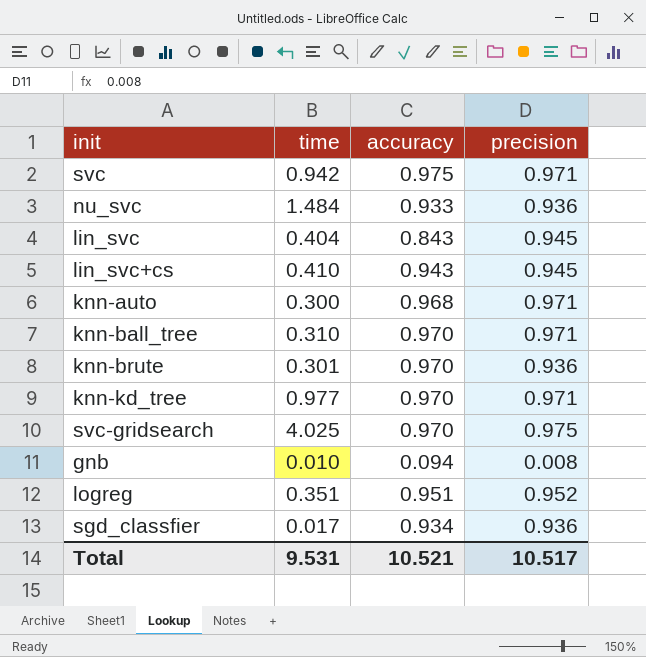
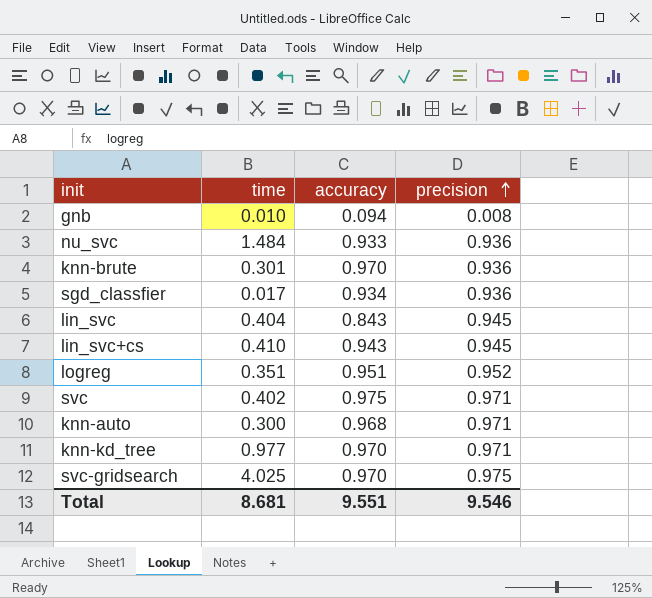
row order: none -> precision ascending
row knn-ball_tree: 0.310 | 0.970 | 0.971 -> none
svc | time: 0.942 -> 0.402
Total | time: 9.531 -> 8.681
Total | accuracy: 10.521 -> 9.551
Total | precision: 10.517 -> 9.546

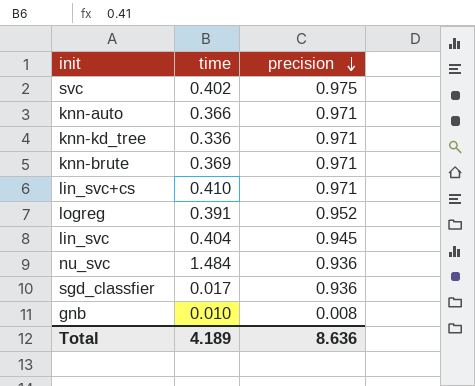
row order: precision ascending -> precision descending
column accuracy | position: 3 -> none
row svc-gridsearch: 4.025 | 0.970 | 0.975 -> none
svc | precision: 0.971 -> 0.975
knn-auto | time: 0.300 -> 0.366
knn-kd_tree | time: 0.977 -> 0.336
knn-brute | time: 0.301 -> 0.369
knn-brute | precision: 0.936 -> 0.971
lin_svc+cs | precision: 0.945 -> 0.971
logreg | time: 0.351 -> 0.391
Total | time: 8.681 -> 4.189
Total | precision: 9.546 -> 8.636

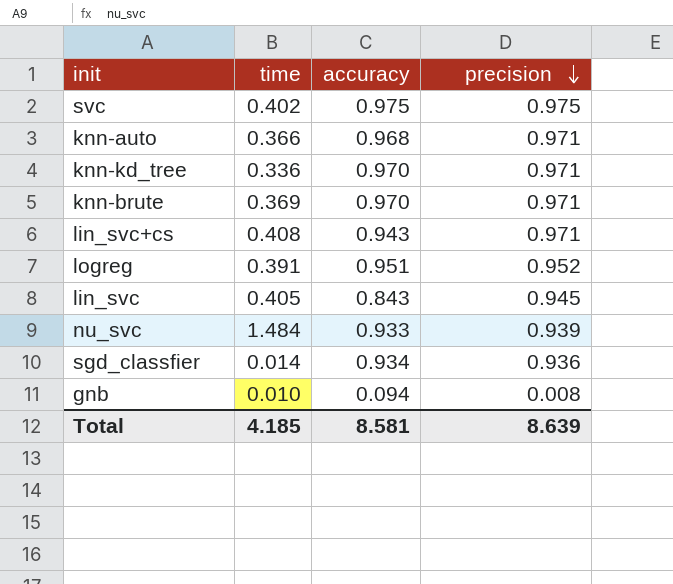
column accuracy | position: none -> 3
lin_svc+cs | time: 0.410 -> 0.408
lin_svc | time: 0.404 -> 0.405
nu_svc | precision: 0.936 -> 0.939
sgd_classfier | time: 0.017 -> 0.014
Total | time: 4.189 -> 4.185
Total | precision: 8.636 -> 8.639

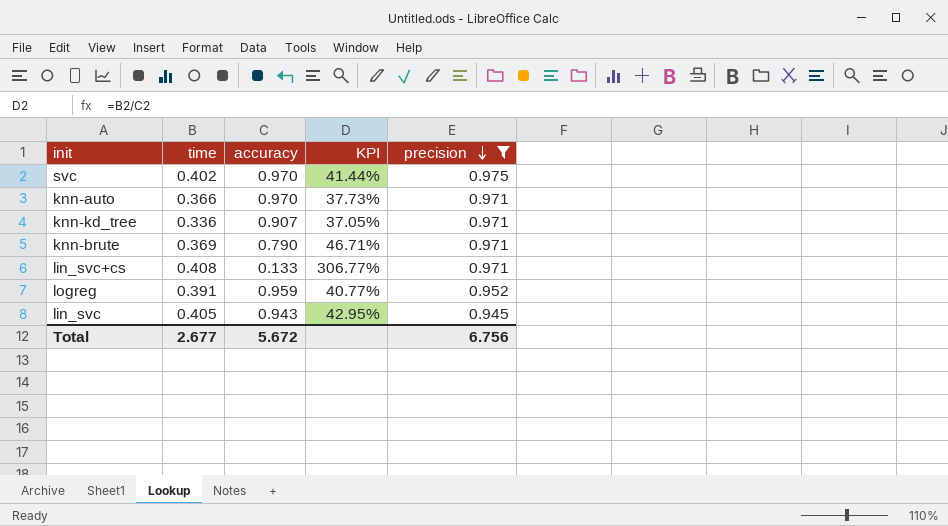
filter: none -> precision >= 0.945
column KPI | formula: none -> [time] / [accuracy]
svc | accuracy: 0.975 -> 0.970
knn-auto | accuracy: 0.968 -> 0.970
knn-kd_tree | accuracy: 0.970 -> 0.907
knn-brute | accuracy: 0.970 -> 0.790
lin_svc+cs | accuracy: 0.943 -> 0.133
logreg | accuracy: 0.951 -> 0.959
lin_svc | accuracy: 0.843 -> 0.943
Total | time: 4.185 -> 2.677
Total | accuracy: 8.581 -> 5.672
Total | precision: 8.639 -> 6.756

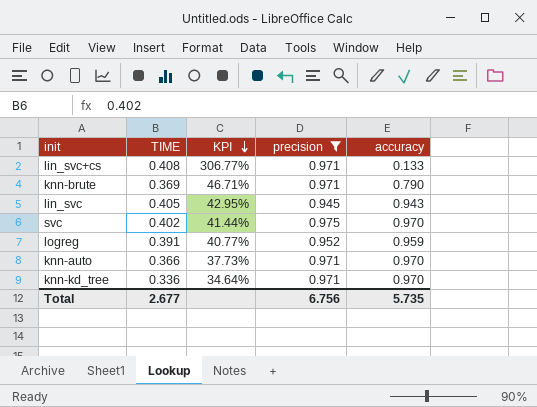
row order: precision descending -> KPI descending
column name: time -> TIME
column accuracy | position: 3 -> 5
knn-kd_tree | KPI: 37.05% -> 34.64%
knn-kd_tree | accuracy: 0.907 -> 0.970
Total | accuracy: 5.672 -> 5.735

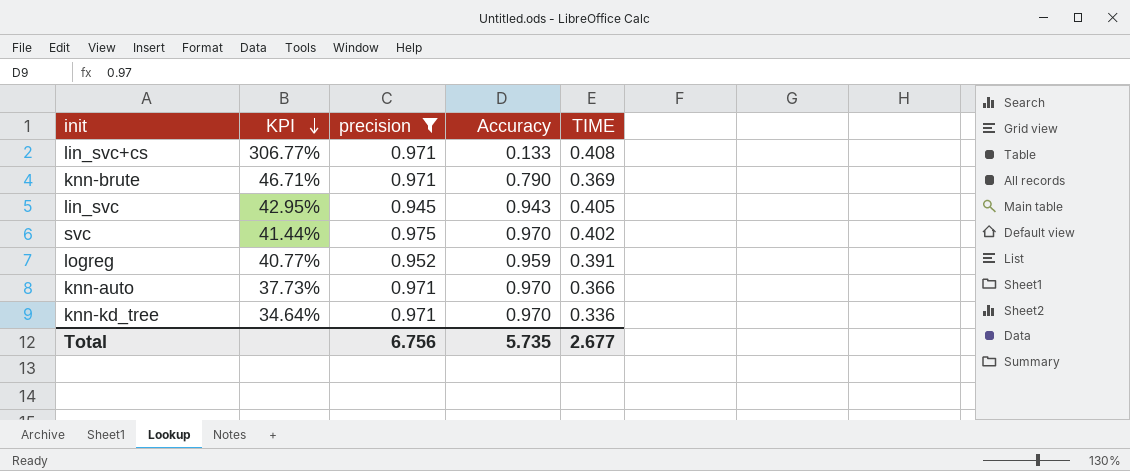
column name: accuracy -> Accuracy
column TIME | position: 2 -> 5

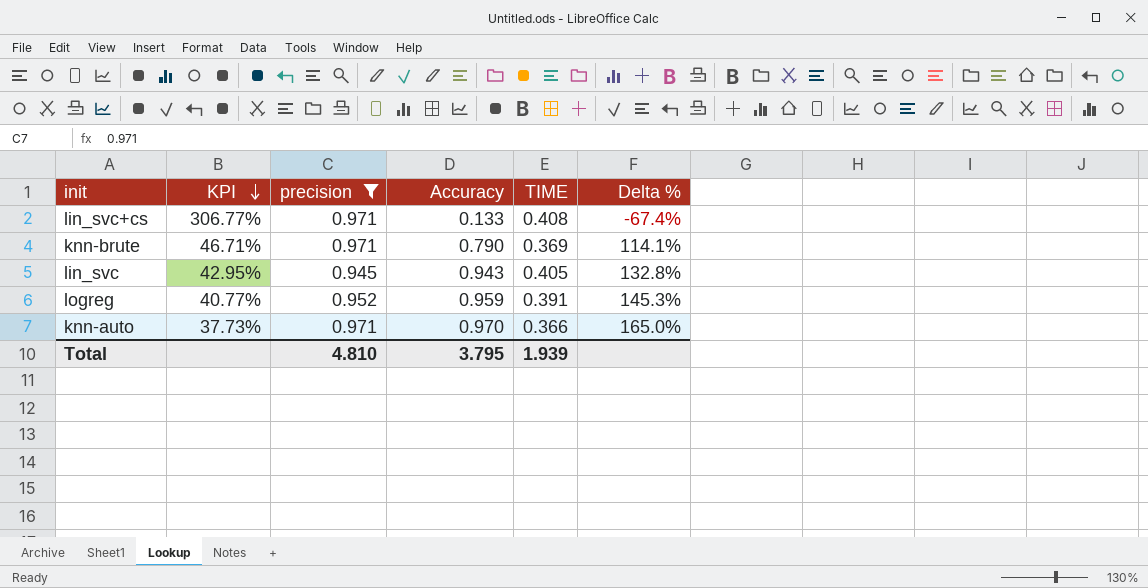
column Delta % | formula: none -> ([Accuracy] - [TIME]) / [TIME]
row svc: 41.44% | 0.975 | 0.970 | 0.402 -> none
row knn-kd_tree: 34.64% | 0.971 | 0.970 | 0.336 -> none
Total | precision: 6.756 -> 4.810
Total | Accuracy: 5.735 -> 3.795
Total | TIME: 2.677 -> 1.939

